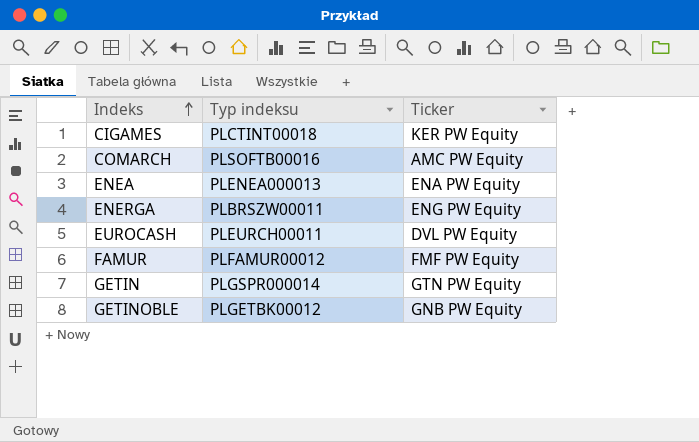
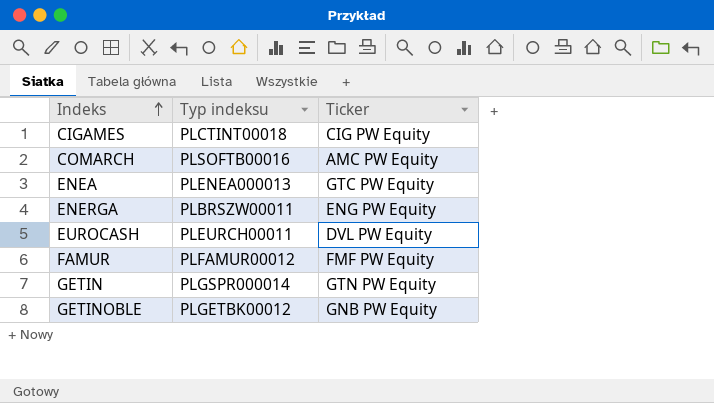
CIGAMES | Ticker: KER PW Equity -> CIG PW Equity
ENEA | Ticker: ENA PW Equity -> GTC PW Equity

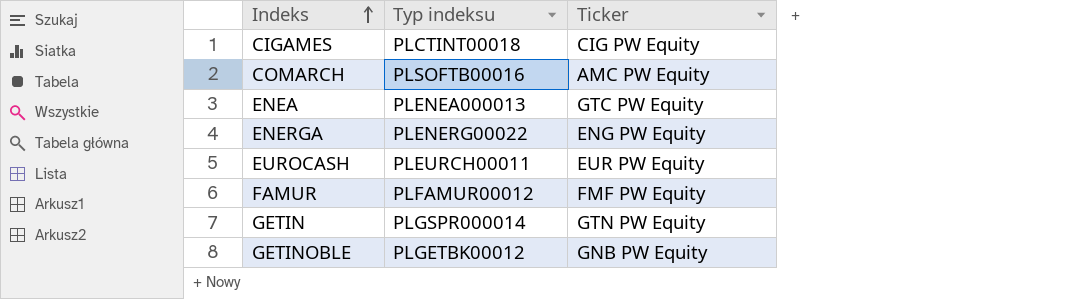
ENERGA | Typ indeksu: PLBRSZW00011 -> PLENERG00022
EUROCASH | Ticker: DVL PW Equity -> EUR PW Equity

